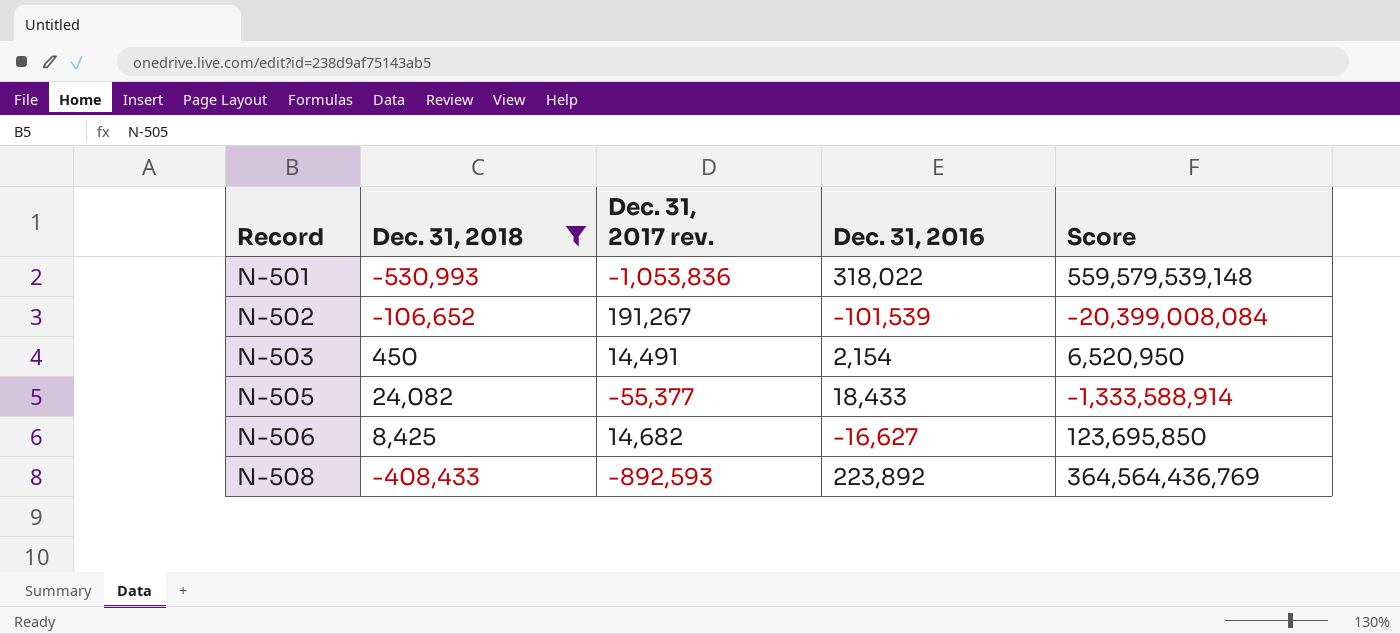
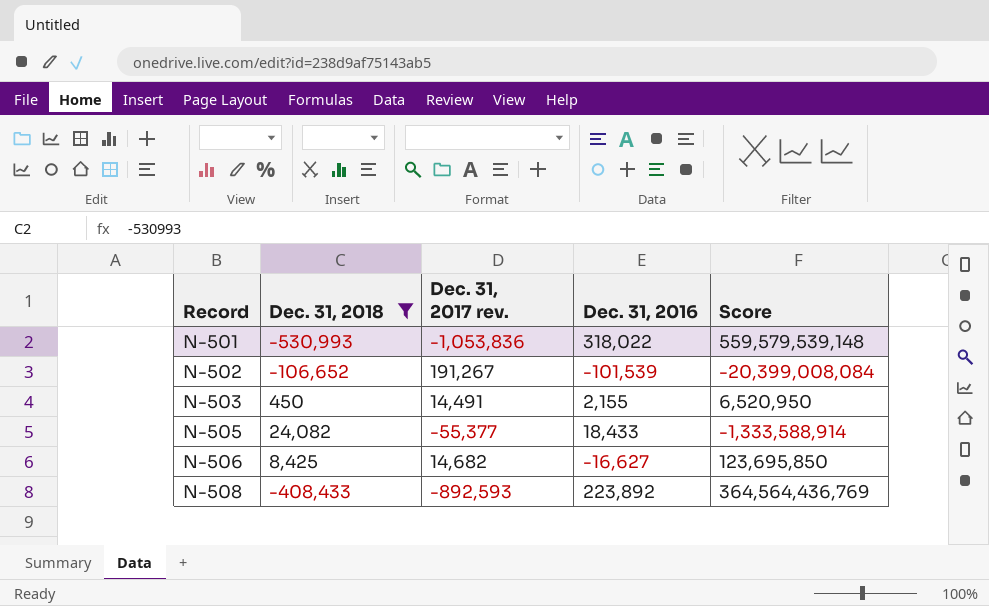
N-503 | Dec. 31, 2016: 2,154 -> 2,155

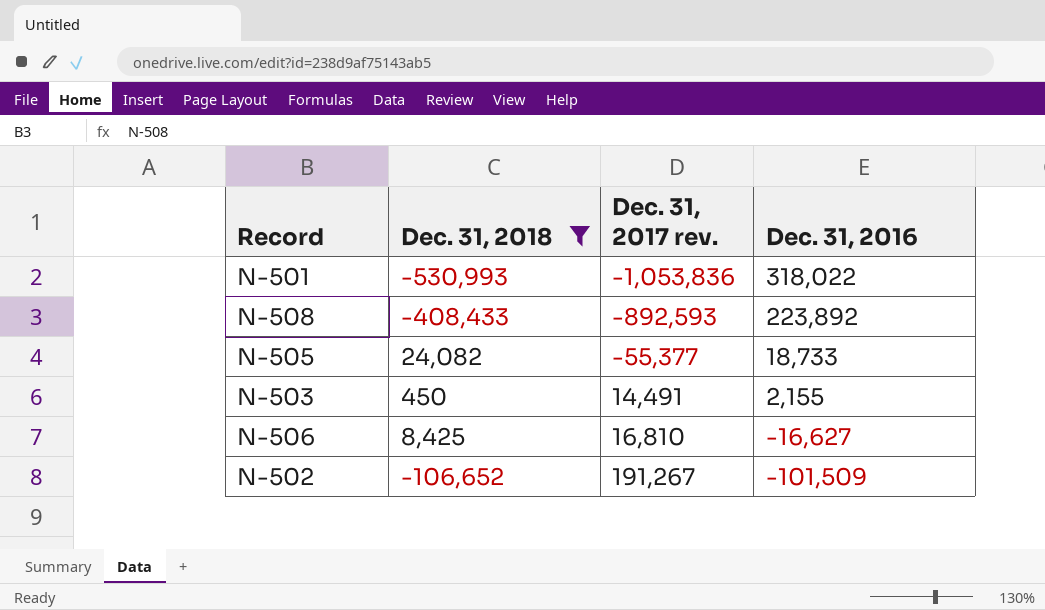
row order: Record ascending -> Dec. 31, 2017 rev. ascending
column Score | formula: [Dec. 31, 2018] * [Dec. 31, 2017 rev.] -> none
N-505 | Dec. 31, 2016: 18,433 -> 18,733
N-506 | Dec. 31, 2017 rev.: 14,682 -> 16,810
N-502 | Dec. 31, 2016: -101,539 -> -101,509

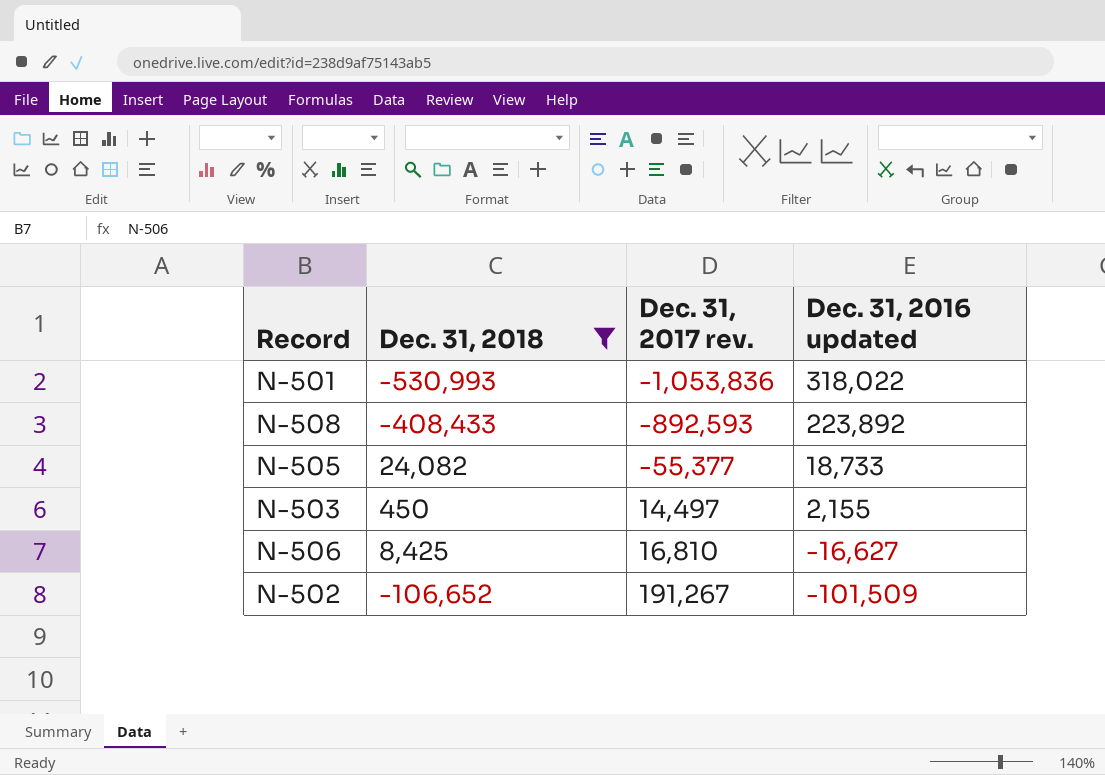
column name: Dec. 31, 2016 -> Dec. 31, 2016 updated
N-503 | Dec. 31, 2017 rev.: 14,491 -> 14,497

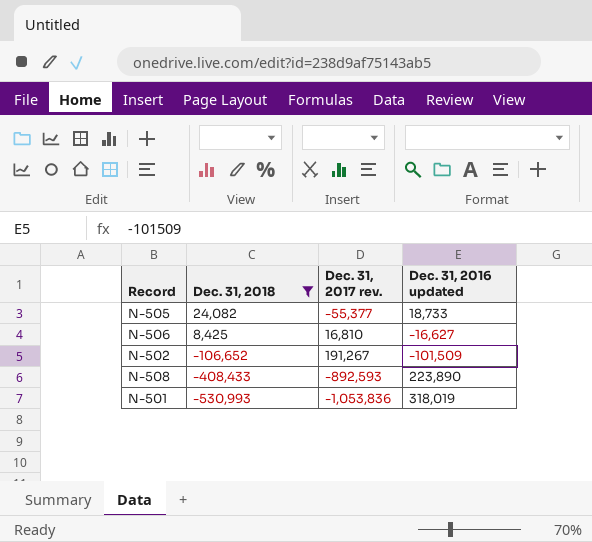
row order: Dec. 31, 2017 rev. ascending -> Dec. 31, 2018 descending
row N-503: 450 | 14,497 | 2,155 -> none
N-508 | Dec. 31, 2016 updated: 223,892 -> 223,890
N-501 | Dec. 31, 2016 updated: 318,022 -> 318,019

